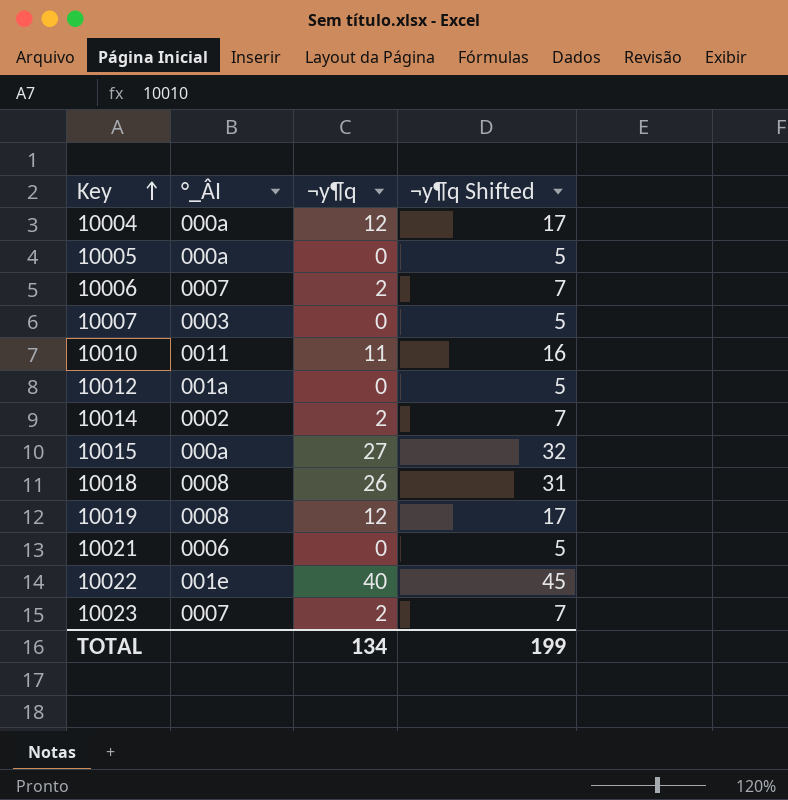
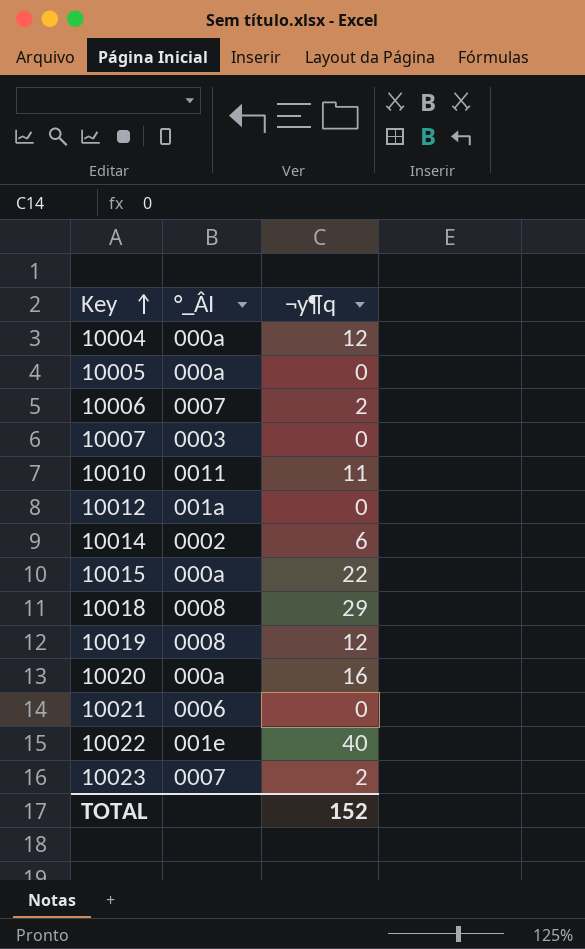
column ¬y¶q Shifted | formula: [¬y¶q] + 5 -> none
10014 | ¬y¶q: 2 -> 6
10015 | ¬y¶q: 27 -> 22
10018 | ¬y¶q: 26 -> 29
row 10020: none -> 000a | 16
TOTAL | ¬y¶q: 134 -> 152

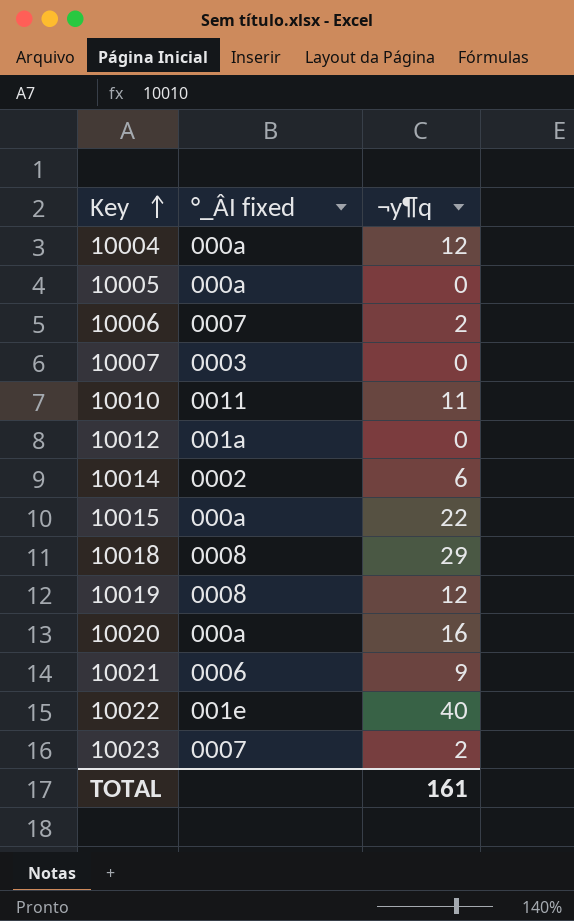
column name: °_ÂI -> °_ÂI fixed
10021 | ¬y¶q: 0 -> 9
TOTAL | ¬y¶q: 152 -> 161

